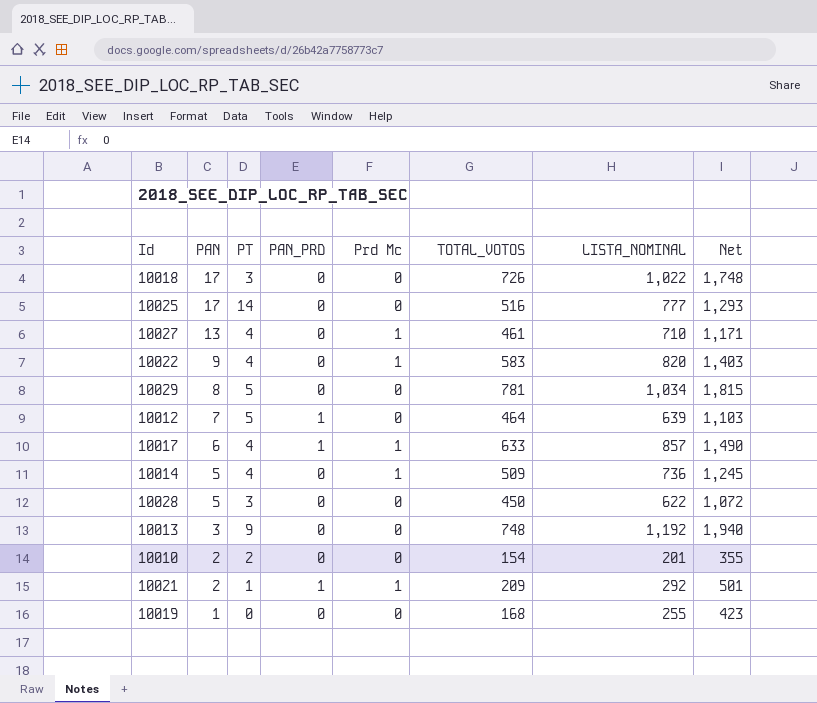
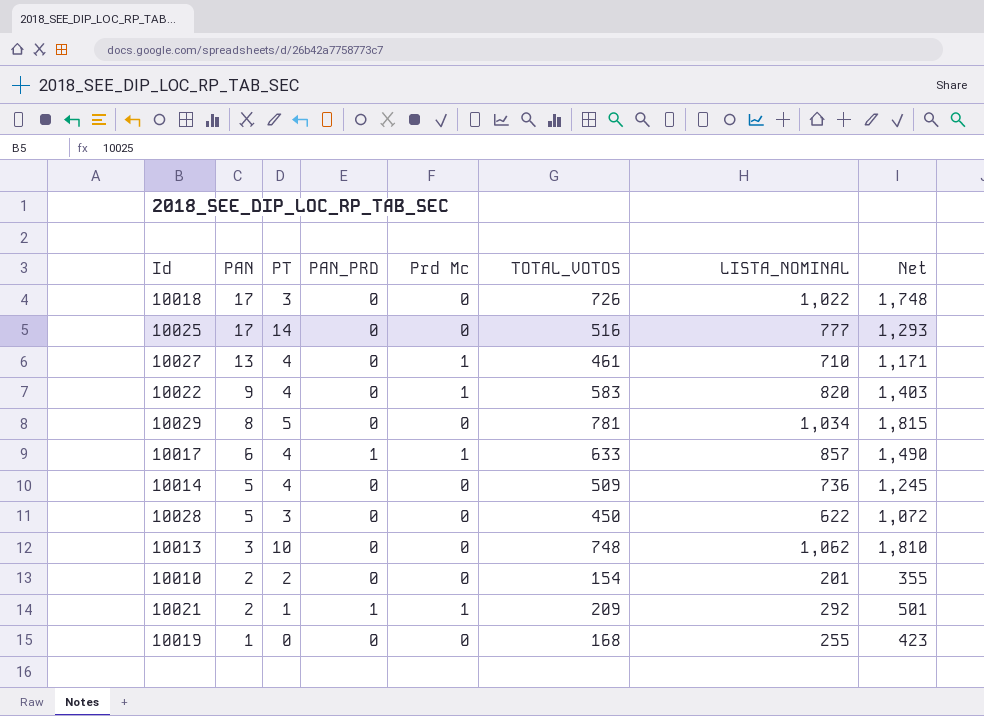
row 10012: 7 | 5 | 1 | 0 | 464 | 639 | 1,103 -> none
10014 | Prd Mc: 1 -> 0
10013 | PT: 9 -> 10
10013 | LISTA_NOMINAL: 1,192 -> 1,062
10013 | Net: 1,940 -> 1,810

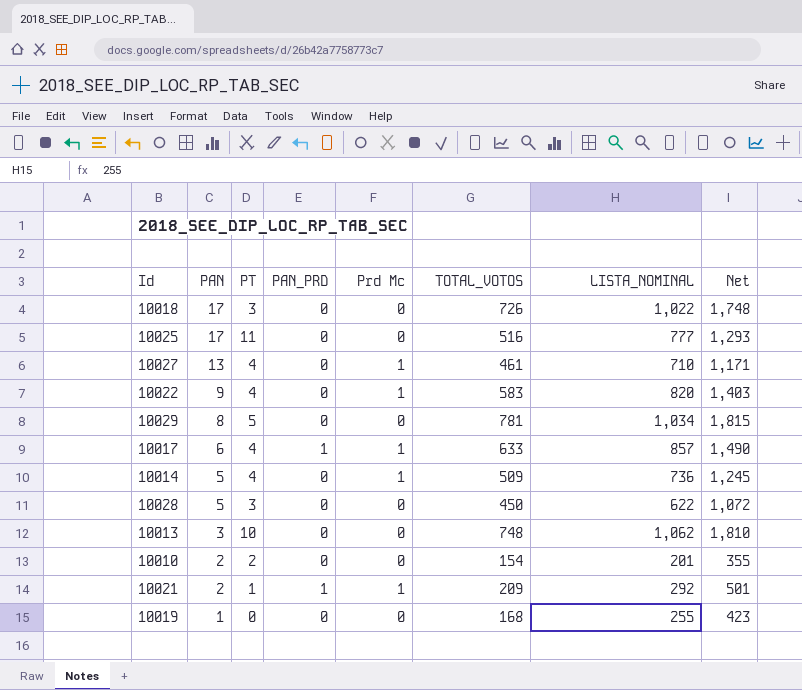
10025 | PT: 14 -> 11
10014 | Prd Mc: 0 -> 1

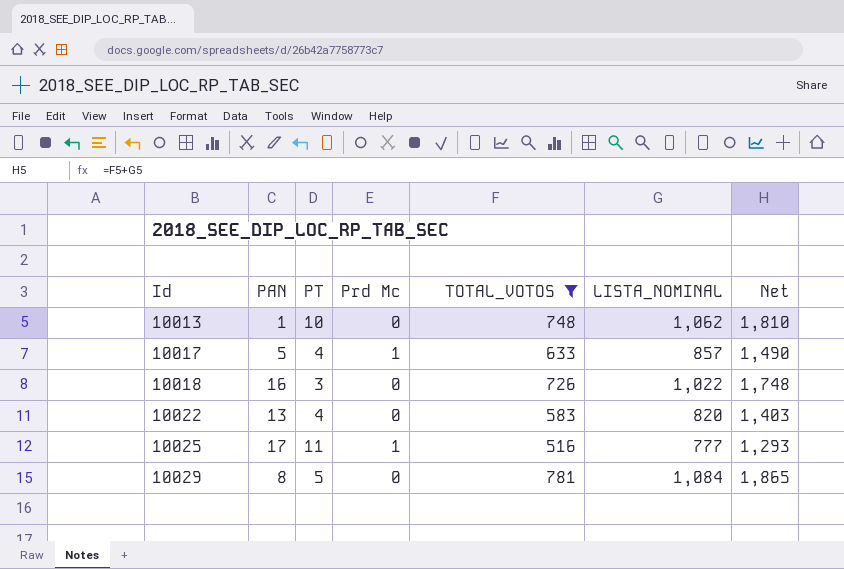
filter: none -> TOTAL_VOTOS >= 516
row order: PAN descending -> Id ascending
column PAN_PRD | position: 4 -> none
10013 | PAN: 3 -> 1
10017 | PAN: 6 -> 5
10018 | PAN: 17 -> 16
10022 | PAN: 9 -> 13
10022 | Prd Mc: 1 -> 0
10025 | Prd Mc: 0 -> 1
10029 | LISTA_NOMINAL: 1,034 -> 1,084
10029 | Net: 1,815 -> 1,865

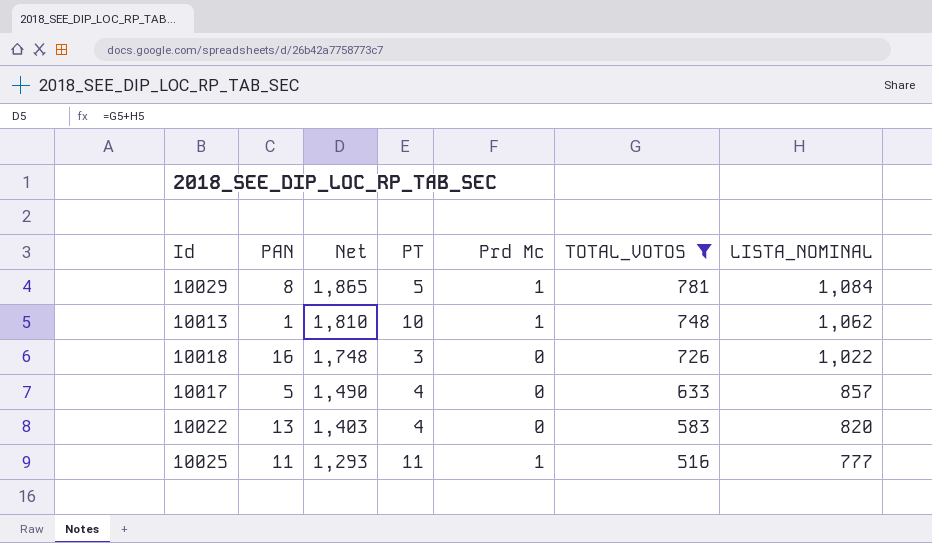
row order: Id ascending -> Net descending
column Net | position: 7 -> 3
10029 | Prd Mc: 0 -> 1
10013 | Prd Mc: 0 -> 1
10017 | Prd Mc: 1 -> 0
10025 | PAN: 17 -> 11

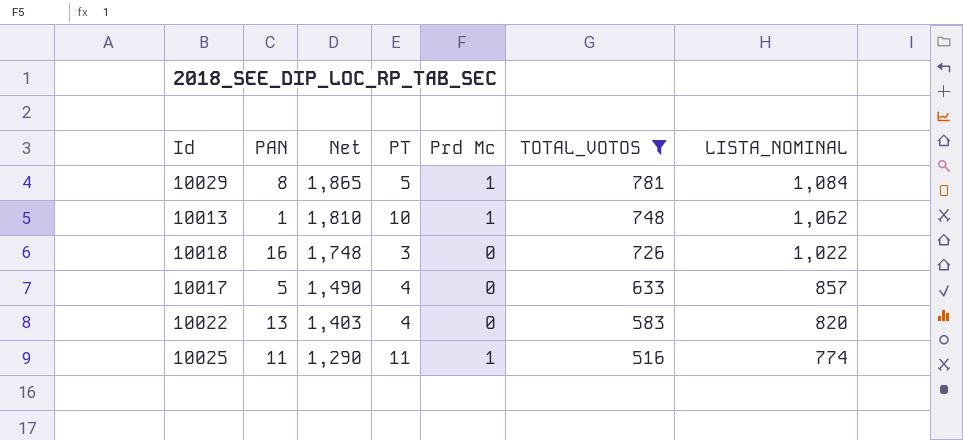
10025 | Net: 1,293 -> 1,290
10025 | LISTA_NOMINAL: 777 -> 774

